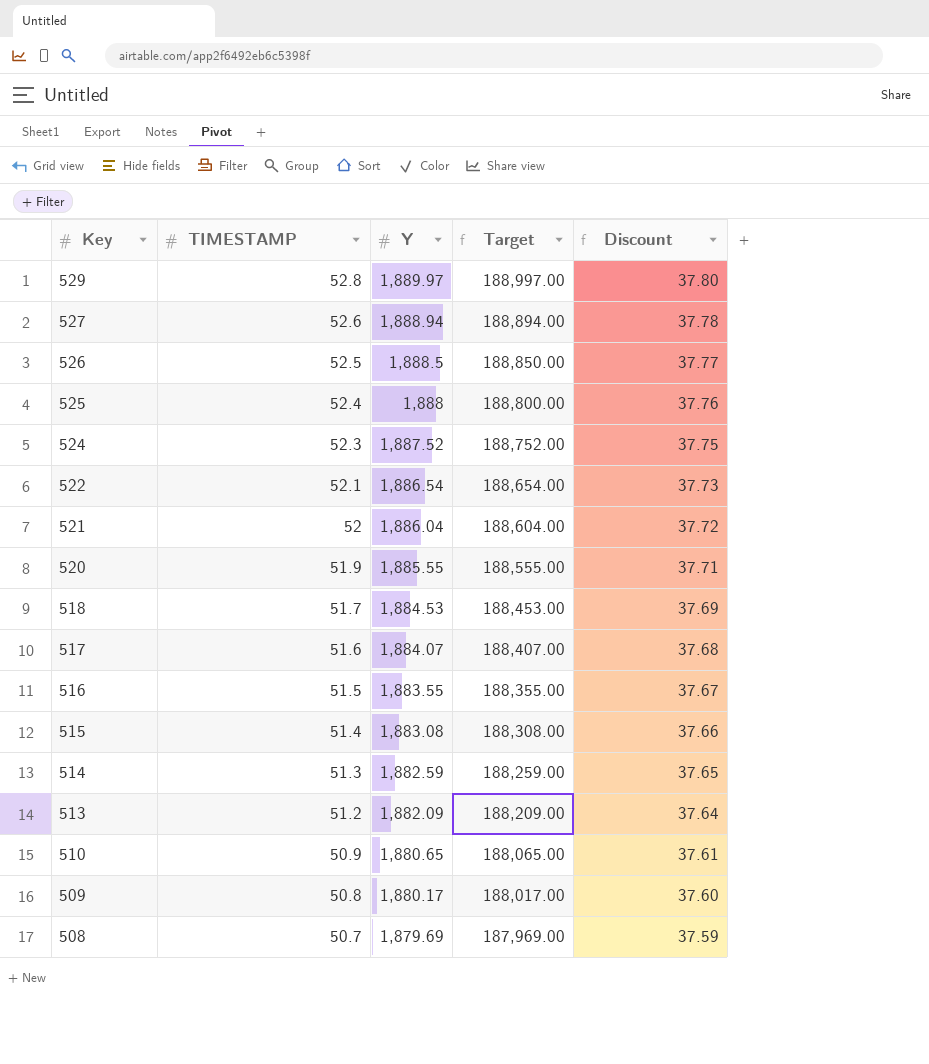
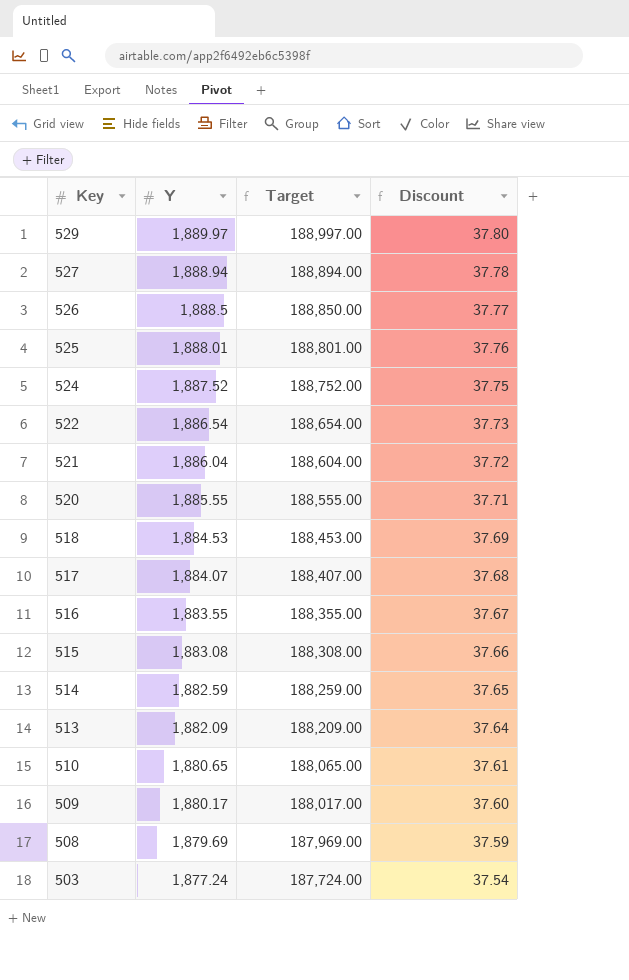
column TIMESTAMP | position: 2 -> none
525 | Y: 1,888 -> 1,888.01
525 | Target: 188,800.00 -> 188,801.00
row 503: none -> 1,877.24 | 187,724.00 | 37.54

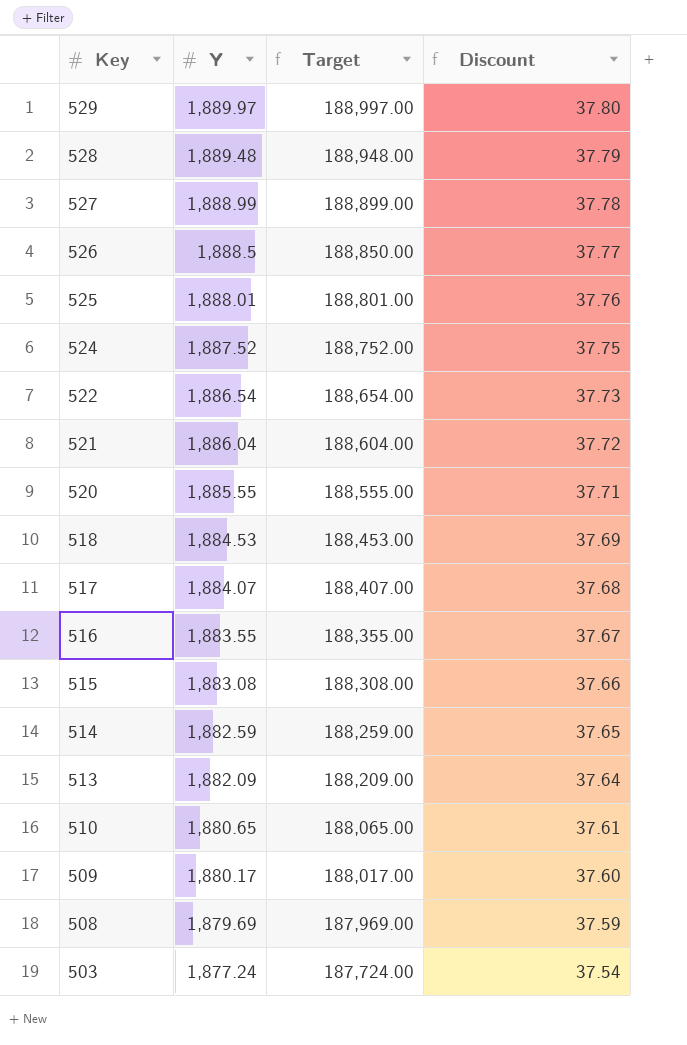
row 528: none -> 1,889.48 | 188,948.00 | 37.79
527 | Y: 1,888.94 -> 1,888.99
527 | Target: 188,894.00 -> 188,899.00

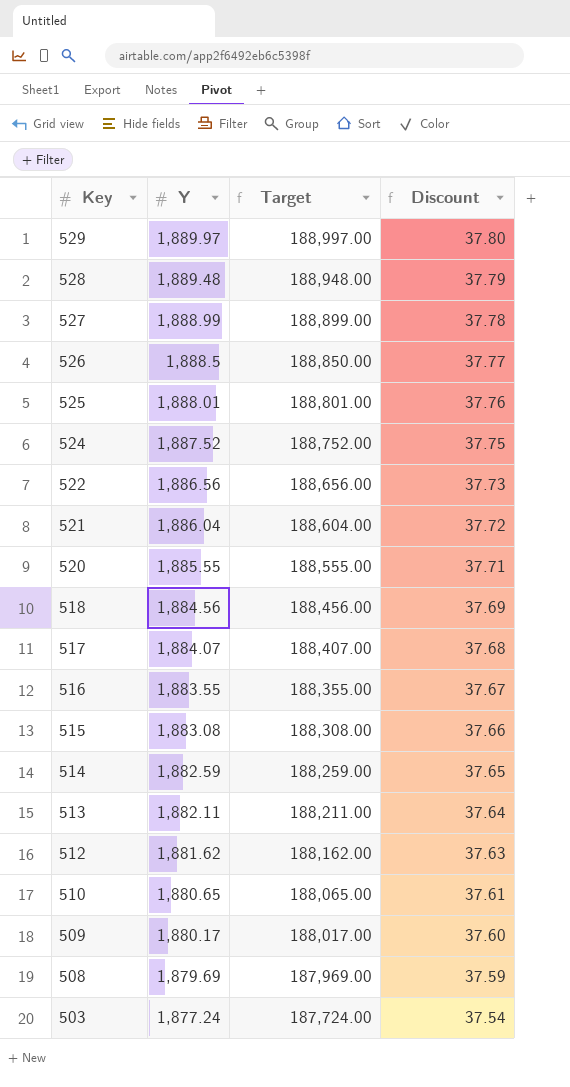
522 | Y: 1,886.54 -> 1,886.56
522 | Target: 188,654.00 -> 188,656.00
518 | Y: 1,884.53 -> 1,884.56
518 | Target: 188,453.00 -> 188,456.00
513 | Y: 1,882.09 -> 1,882.11
513 | Target: 188,209.00 -> 188,211.00
row 512: none -> 1,881.62 | 188,162.00 | 37.63

